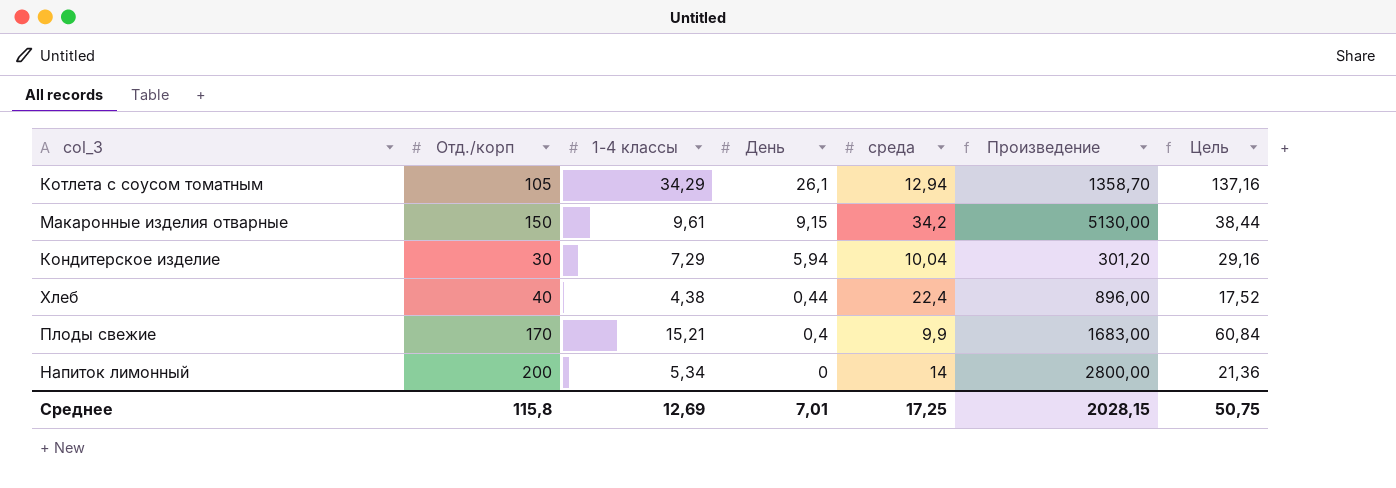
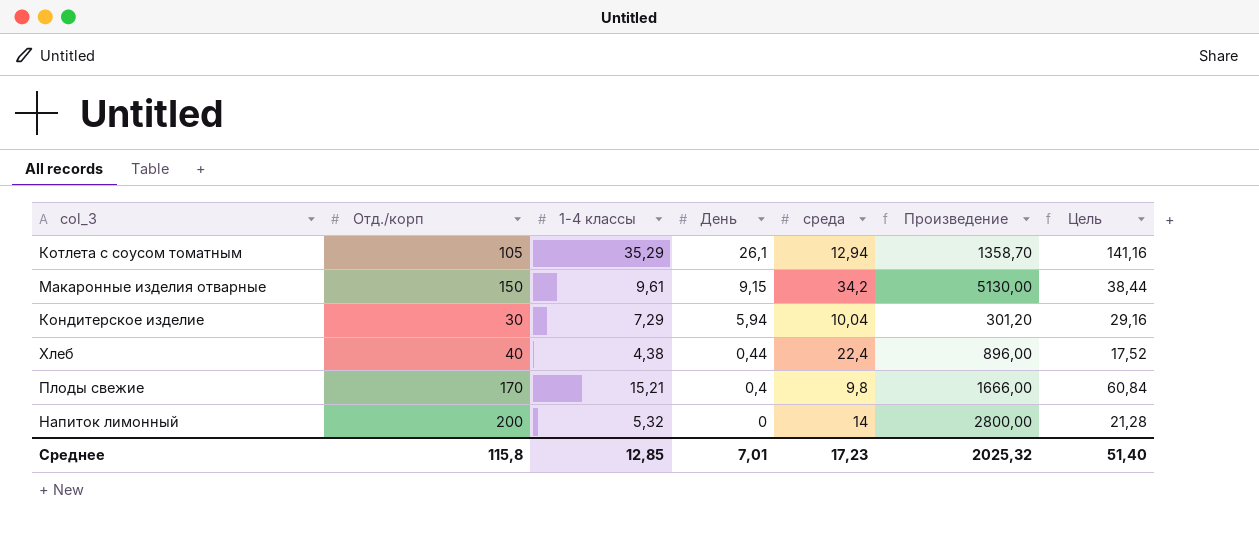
Котлета с соусом томатным | 1-4 классы: 34,29 -> 35,29
Котлета с соусом томатным | Цель: 137,16 -> 141,16
Плоды свежие | среда: 9,9 -> 9,8
Плоды свежие | Произведение: 1683,00 -> 1666,00
Напиток лимонный | 1-4 классы: 5,34 -> 5,32
Напиток лимонный | Цель: 21,36 -> 21,28
Среднее | 1-4 классы: 12,69 -> 12,85
Среднее | среда: 17,25 -> 17,23
Среднее | Произведение: 2028,15 -> 2025,32
Среднее | Цель: 50,75 -> 51,40

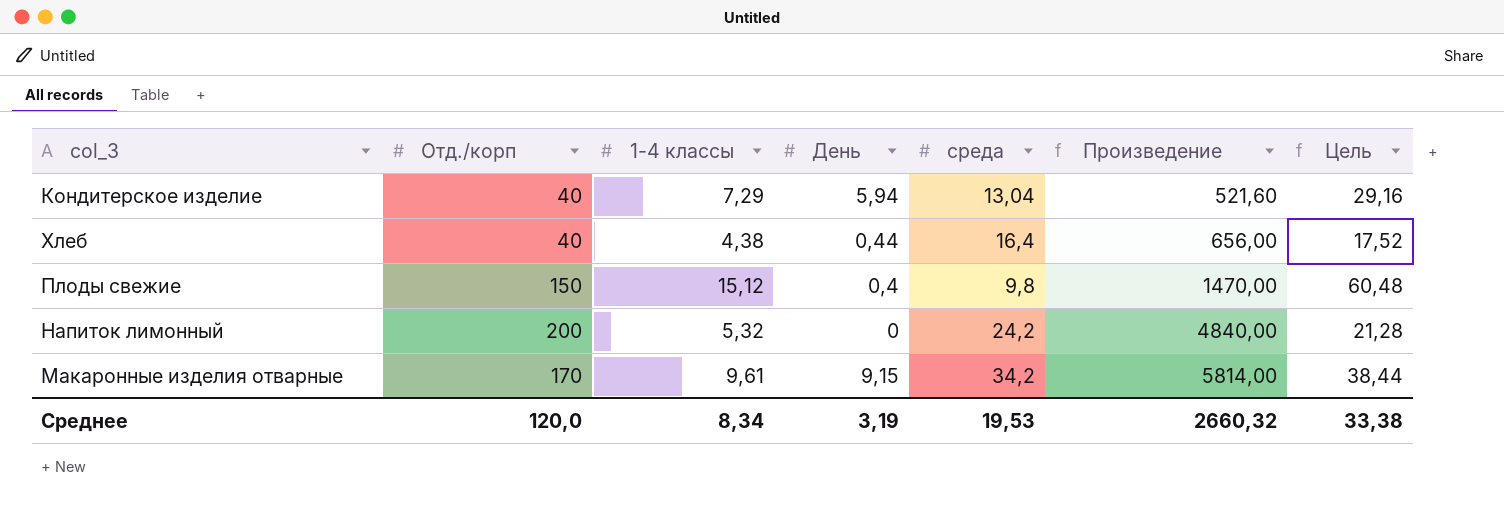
row order: День descending -> Произведение ascending
row Котлета с соусом томатным: 105 | 35,29 | 26,1 | 12,94 | 1358,70 | 141,16 -> none
Кондитерское изделие | Отд./корп: 30 -> 40
Кондитерское изделие | среда: 10,04 -> 13,04
Кондитерское изделие | Произведение: 301,20 -> 521,60
Хлеб | среда: 22,4 -> 16,4
Хлеб | Произведение: 896,00 -> 656,00
Плоды свежие | Отд./корп: 170 -> 150
Плоды свежие | 1-4 классы: 15,21 -> 15,12
Плоды свежие | Произведение: 1666,00 -> 1470,00
Плоды свежие | Цель: 60,84 -> 60,48
Напиток лимонный | среда: 14 -> 24,2
Напиток лимонный | Произведение: 2800,00 -> 4840,00
Макаронные изделия отварные | Отд./корп: 150 -> 170
Макаронные изделия отварные | Произведение: 5130,00 -> 5814,00
Среднее | Отд./корп: 115,8 -> 120,0
Среднее | 1-4 классы: 12,85 -> 8,34
Среднее | День: 7,01 -> 3,19
Среднее | среда: 17,23 -> 19,53
Среднее | Произведение: 2025,32 -> 2660,32
Среднее | Цель: 51,40 -> 33,38

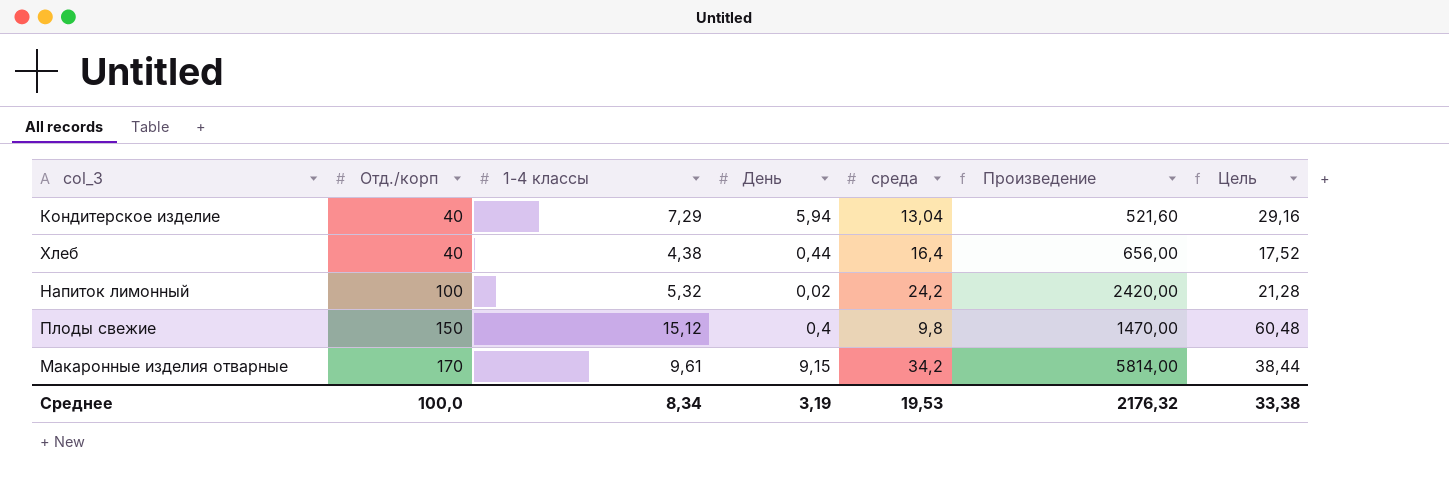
row order: Произведение ascending -> Отд./корп ascending
Напиток лимонный | Отд./корп: 200 -> 100
Напиток лимонный | День: 0 -> 0,02
Напиток лимонный | Произведение: 4840,00 -> 2420,00
Среднее | Отд./корп: 120,0 -> 100,0
Среднее | Произведение: 2660,32 -> 2176,32

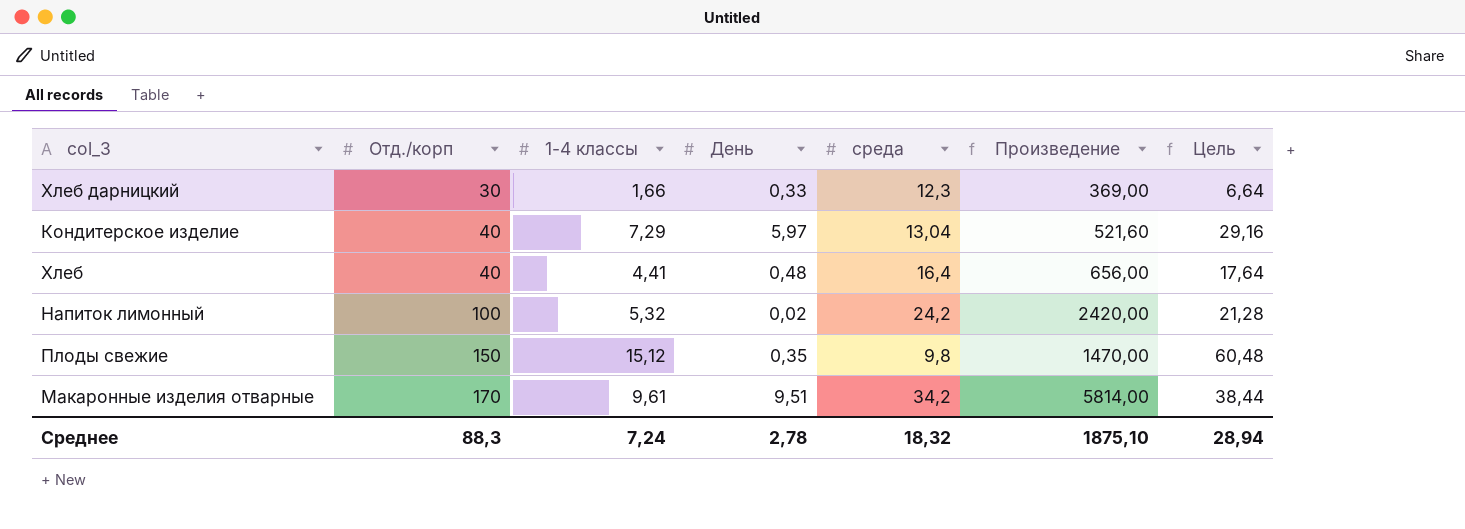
row Хлеб дарницкий: none -> 30 | 1,66 | 0,33 | 12,3 | 369,00 | 6,64
Кондитерское изделие | День: 5,94 -> 5,97
Хлеб | 1-4 классы: 4,38 -> 4,41
Хлеб | День: 0,44 -> 0,48
Хлеб | Цель: 17,52 -> 17,64
Плоды свежие | День: 0,4 -> 0,35
Макаронные изделия отварные | День: 9,15 -> 9,51
Среднее | Отд./корп: 100,0 -> 88,3
Среднее | 1-4 классы: 8,34 -> 7,24
Среднее | День: 3,19 -> 2,78
Среднее | среда: 19,53 -> 18,32
Среднее | Произведение: 2176,32 -> 1875,10
Среднее | Цель: 33,38 -> 28,94

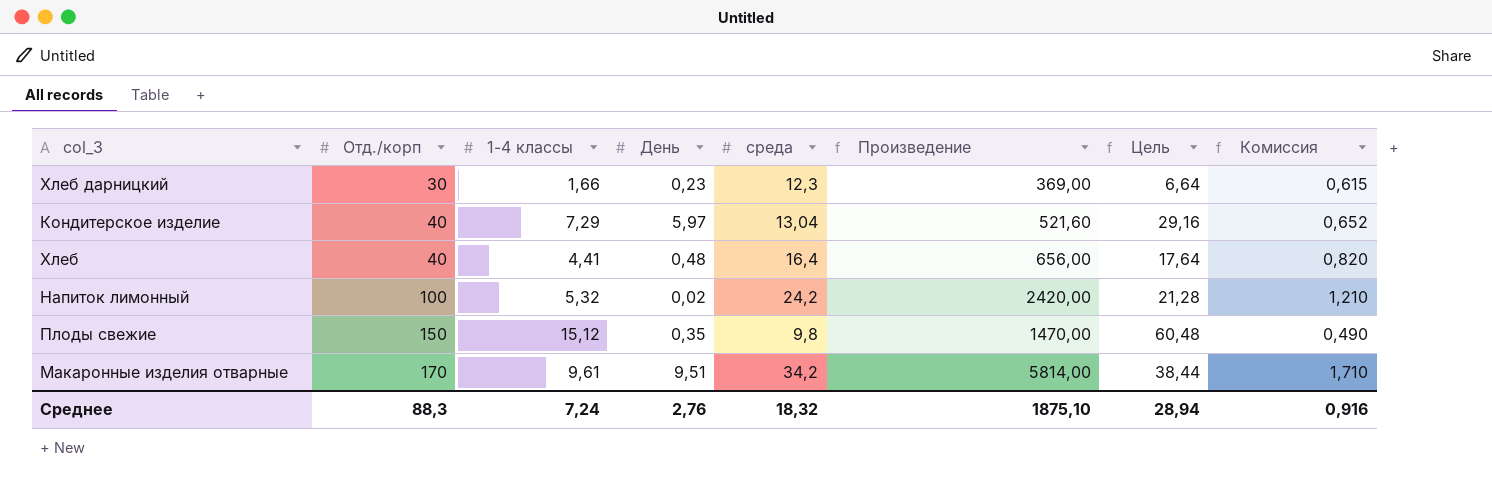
column Комиссия | formula: none -> [среда] * 0,05
Хлеб дарницкий | День: 0,33 -> 0,23
Среднее | День: 2,78 -> 2,76

